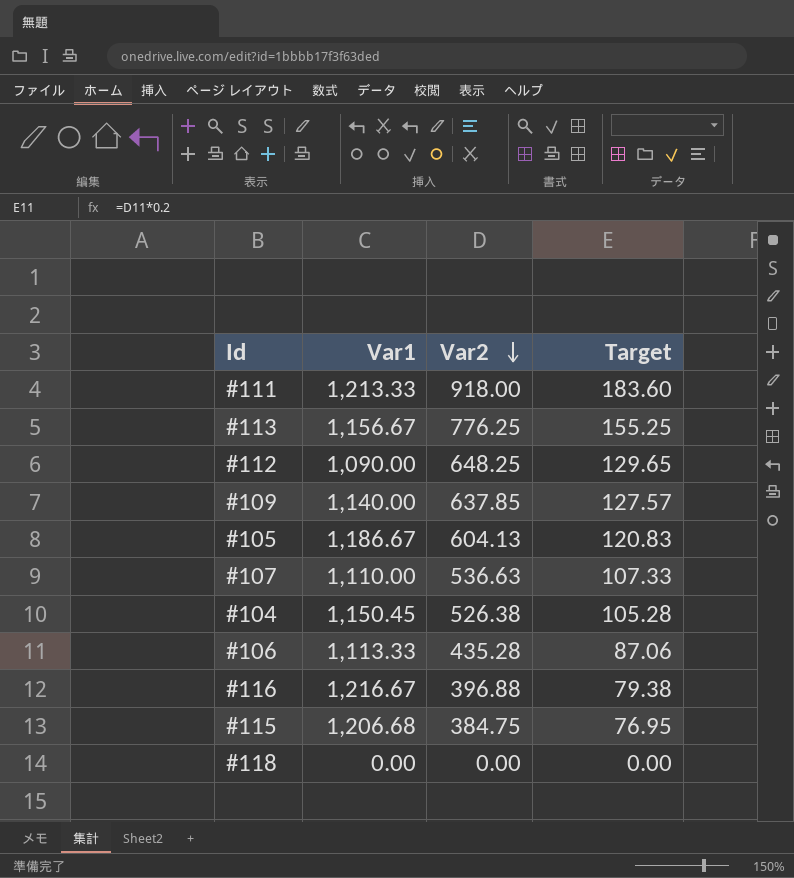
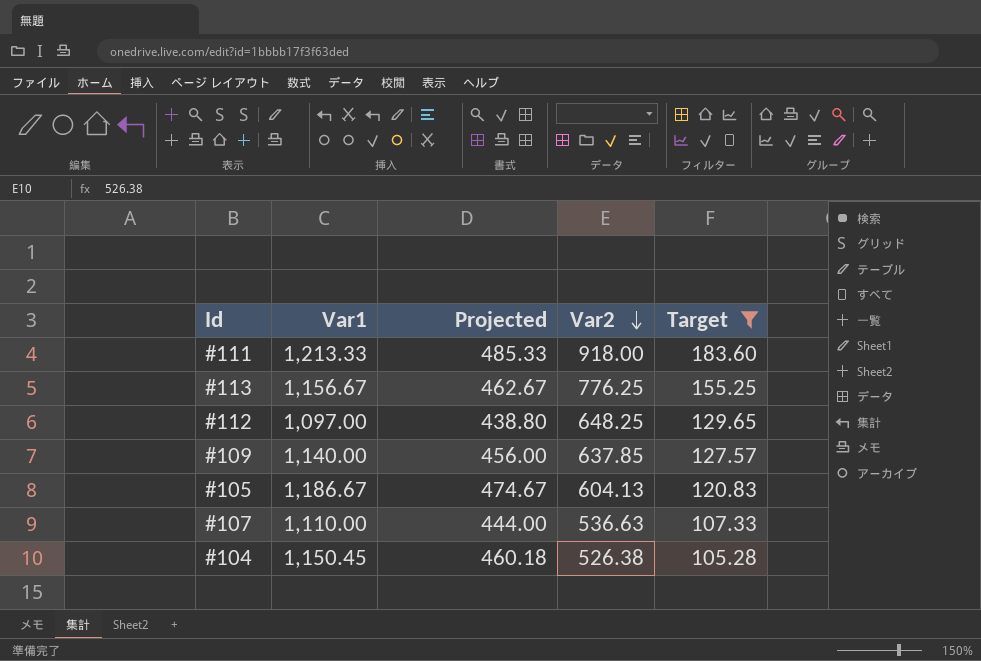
filter: none -> Target >= 105.28
column Projected | formula: none -> [Var1] * 0.4
#112 | Var1: 1,090.00 -> 1,097.00

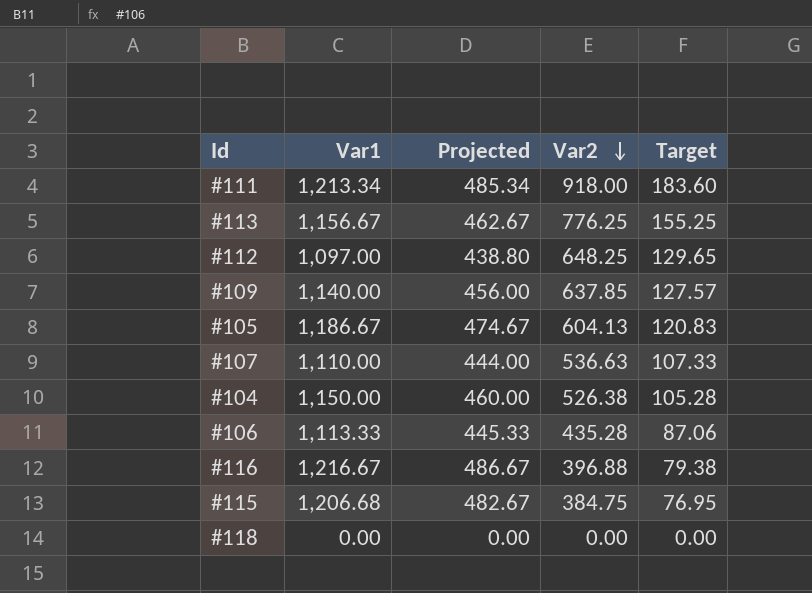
filter: Target >= 105.28 -> none
#111 | Var1: 1,213.33 -> 1,213.34
#111 | Projected: 485.33 -> 485.34
#104 | Var1: 1,150.45 -> 1,150.00
#104 | Projected: 460.18 -> 460.00

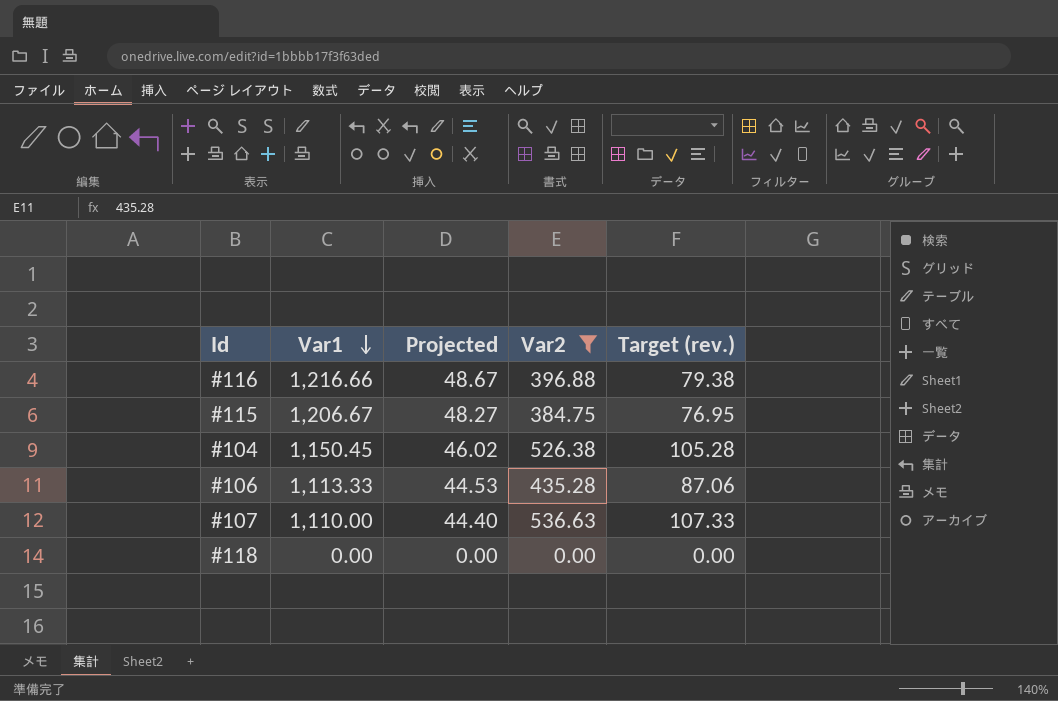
filter: none -> Var2 <= 536.63
row order: Var2 descending -> Var1 descending
column Projected | formula: [Var1] * 0.4 -> [Var1] * 0.04
column name: Target -> Target (rev.)
#116 | Var1: 1,216.67 -> 1,216.66
#115 | Var1: 1,206.68 -> 1,206.67
#104 | Var1: 1,150.00 -> 1,150.45

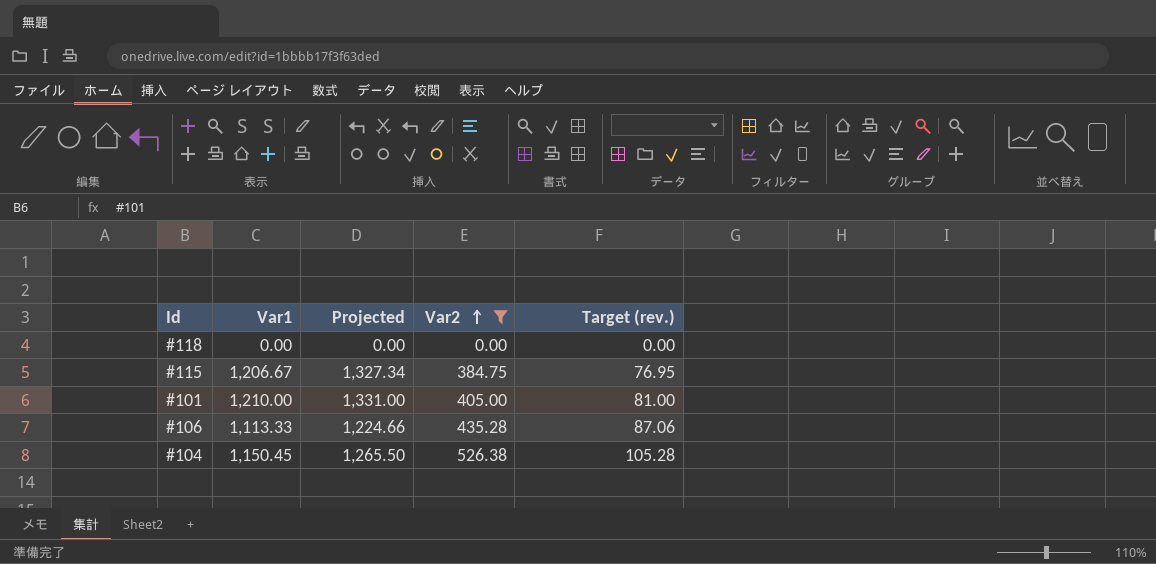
row order: Var1 descending -> Var2 ascending
column Projected | formula: [Var1] * 0.04 -> [Var1] * 1.1
row #116: 1,216.66 | 48.67 | 396.88 | 79.38 -> none
row #107: 1,110.00 | 44.40 | 536.63 | 107.33 -> none
row #101: none -> 1,210.00 | 1,331.00 | 405.00 | 81.00

